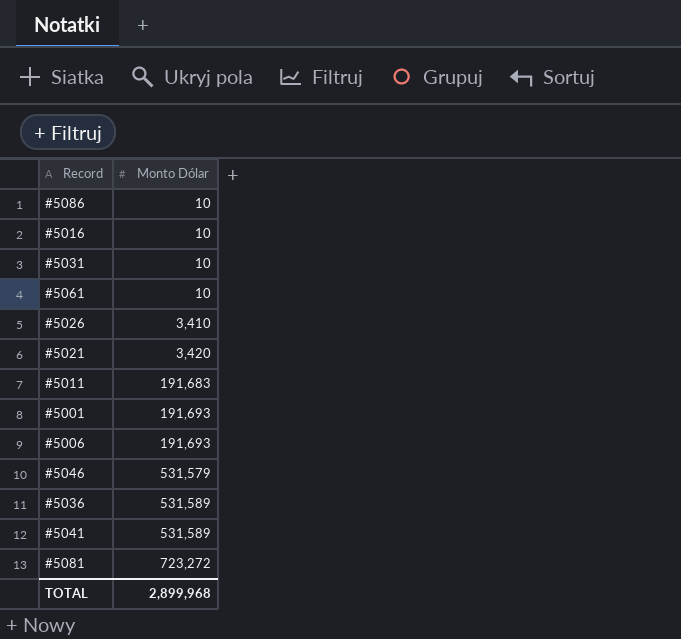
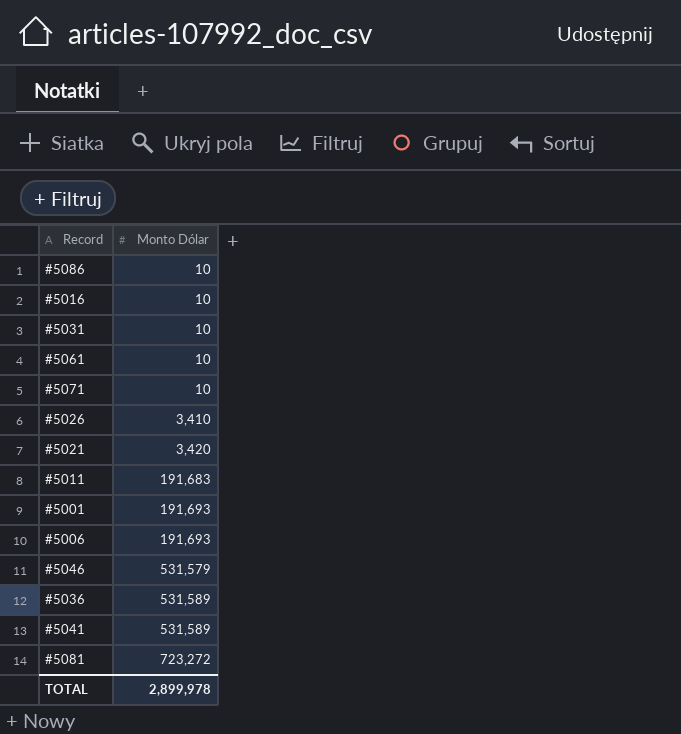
row #5071: none -> 10
TOTAL | Monto Dólar: 2,899,968 -> 2,899,978

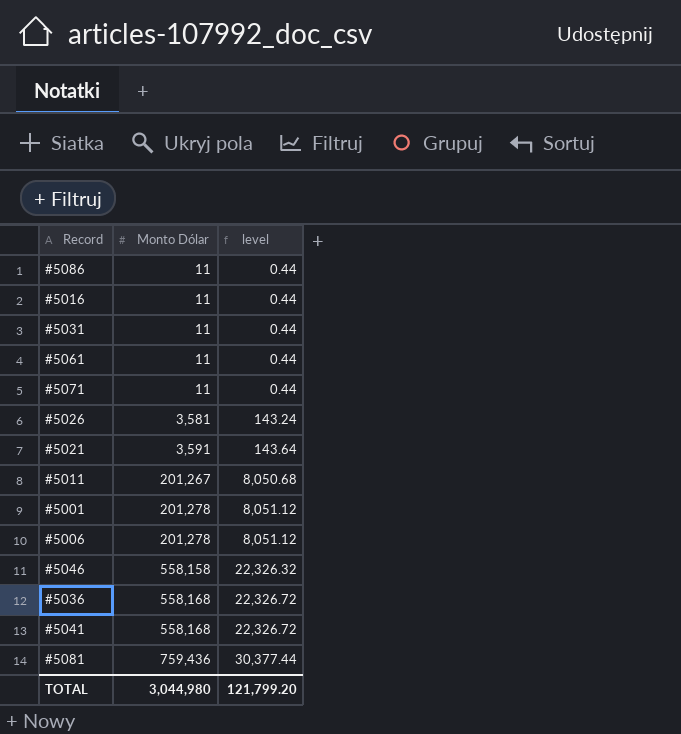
column level | formula: none -> [Monto Dólar] * 0.04
#5086 | Monto Dólar: 10 -> 11
#5016 | Monto Dólar: 10 -> 11
#5031 | Monto Dólar: 10 -> 11
#5061 | Monto Dólar: 10 -> 11
#5071 | Monto Dólar: 10 -> 11
#5026 | Monto Dólar: 3,410 -> 3,581
#5021 | Monto Dólar: 3,420 -> 3,591
#5011 | Monto Dólar: 191,683 -> 201,267
#5001 | Monto Dólar: 191,693 -> 201,278
#5006 | Monto Dólar: 191,693 -> 201,278
#5046 | Monto Dólar: 531,579 -> 558,158
#5036 | Monto Dólar: 531,589 -> 558,168
#5041 | Monto Dólar: 531,589 -> 558,168
#5081 | Monto Dólar: 723,272 -> 759,436
TOTAL | Monto Dólar: 2,899,978 -> 3,044,980

